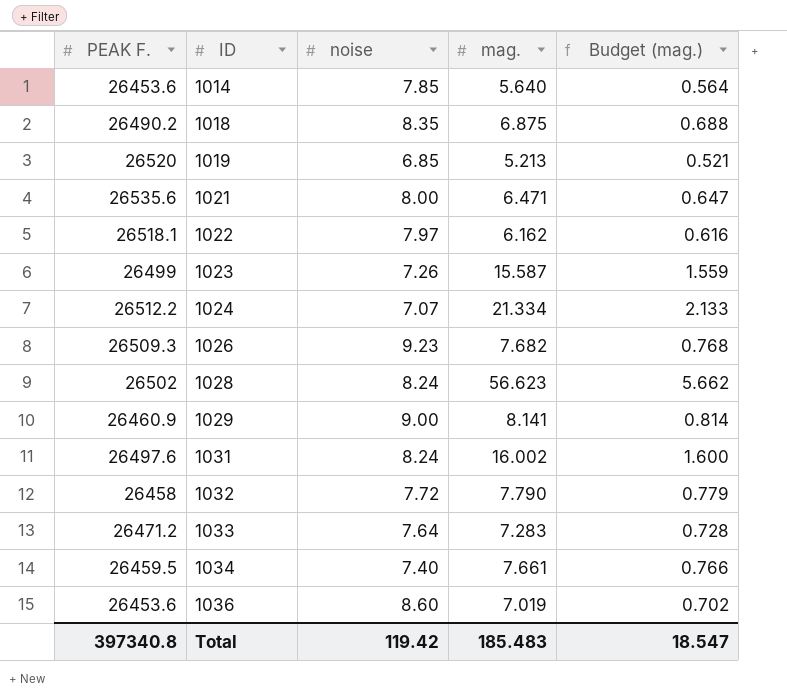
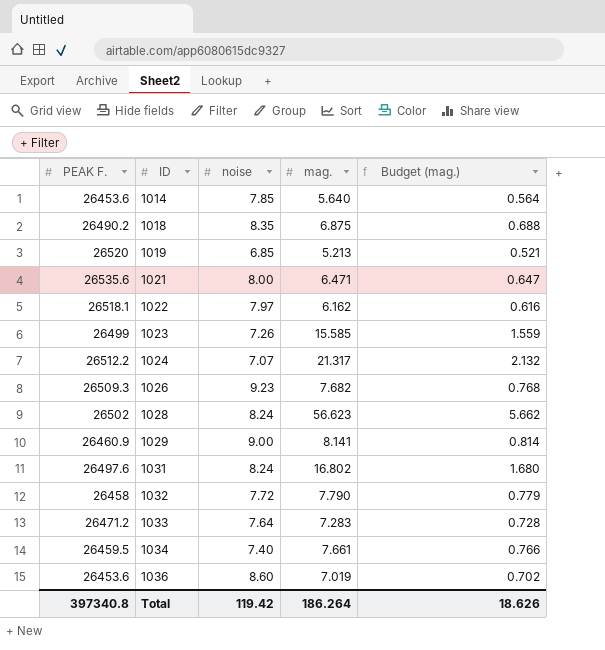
1023 | mag.: 15.587 -> 15.585
1024 | mag.: 21.334 -> 21.317
1024 | Budget (mag.): 2.133 -> 2.132
1031 | mag.: 16.002 -> 16.802
1031 | Budget (mag.): 1.600 -> 1.680
Total | mag.: 185.483 -> 186.264
Total | Budget (mag.): 18.547 -> 18.626

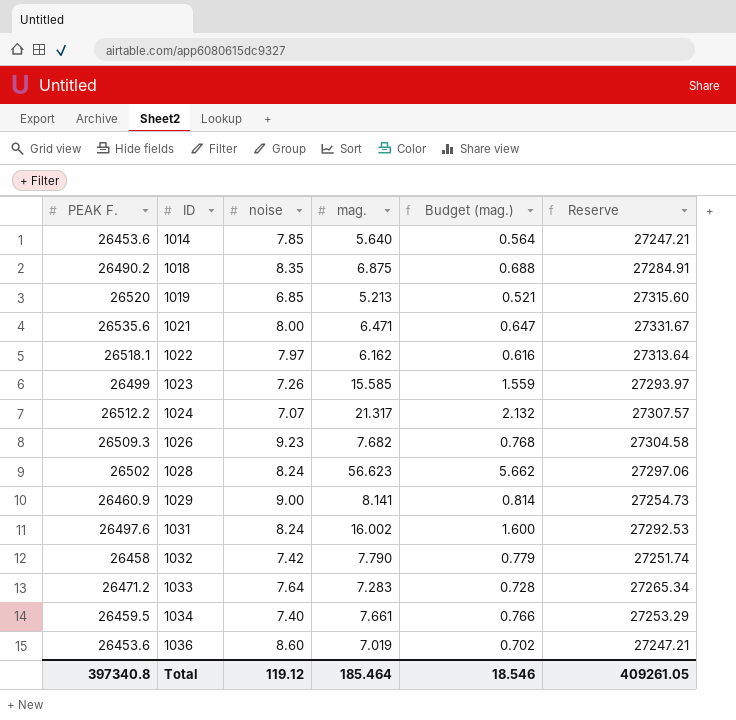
column Reserve | formula: none -> [PEAK F.] * 1.03
1031 | mag.: 16.802 -> 16.002
1031 | Budget (mag.): 1.680 -> 1.600
1032 | noise: 7.72 -> 7.42
Total | noise: 119.42 -> 119.12
Total | mag.: 186.264 -> 185.464
Total | Budget (mag.): 18.626 -> 18.546

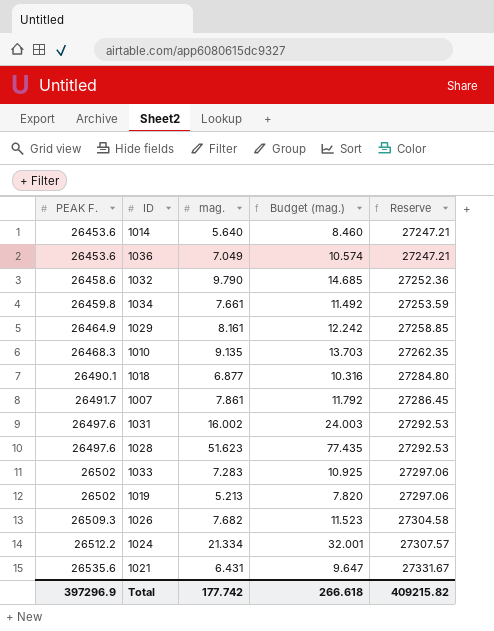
row order: ID ascending -> PEAK F. ascending
column noise | position: 3 -> none
column Budget (mag.) | formula: [mag.] * 0.1 -> [mag.] * 1.5
row 1022: 26518.1 | 7.97 | 6.162 | 0.616 | 27313.64 -> none
row 1023: 26499 | 7.26 | 15.585 | 1.559 | 27293.97 -> none
1036 | mag.: 7.019 -> 7.049
1032 | PEAK F.: 26458 -> 26458.6
1032 | mag.: 7.790 -> 9.790
1032 | Reserve: 27251.74 -> 27252.36
1034 | PEAK F.: 26459.5 -> 26459.8
1034 | Reserve: 27253.29 -> 27253.59
1029 | PEAK F.: 26460.9 -> 26464.9
1029 | mag.: 8.141 -> 8.161
1029 | Reserve: 27254.73 -> 27258.85
row 1010: none -> 26468.3 | 9.135 | 13.703 | 27262.35
1018 | PEAK F.: 26490.2 -> 26490.1
1018 | mag.: 6.875 -> 6.877
1018 | Reserve: 27284.91 -> 27284.80
row 1007: none -> 26491.7 | 7.861 | 11.792 | 27286.45
1028 | PEAK F.: 26502 -> 26497.6
1028 | mag.: 56.623 -> 51.623
1028 | Reserve: 27297.06 -> 27292.53
1033 | PEAK F.: 26471.2 -> 26502
1033 | Reserve: 27265.34 -> 27297.06
1019 | PEAK F.: 26520 -> 26502
1019 | Reserve: 27315.60 -> 27297.06
1024 | mag.: 21.317 -> 21.334
1021 | mag.: 6.471 -> 6.431
Total | PEAK F.: 397340.8 -> 397296.9
Total | mag.: 185.464 -> 177.742
Total | Budget (mag.): 18.546 -> 266.618
Total | Reserve: 409261.05 -> 409215.82

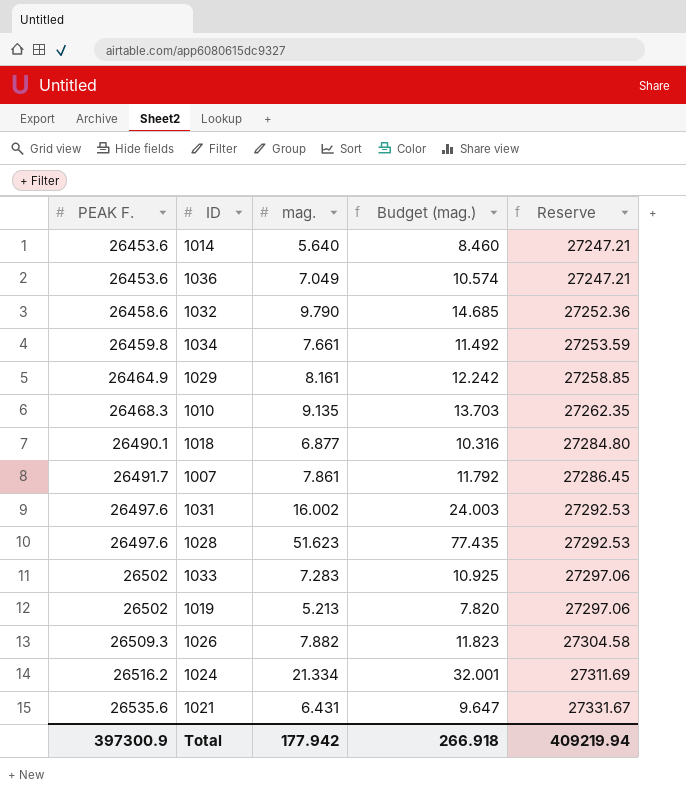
1026 | mag.: 7.682 -> 7.882
1026 | Budget (mag.): 11.523 -> 11.823
1024 | PEAK F.: 26512.2 -> 26516.2
1024 | Reserve: 27307.57 -> 27311.69
Total | PEAK F.: 397296.9 -> 397300.9
Total | mag.: 177.742 -> 177.942
Total | Budget (mag.): 266.618 -> 266.918
Total | Reserve: 409215.82 -> 409219.94

